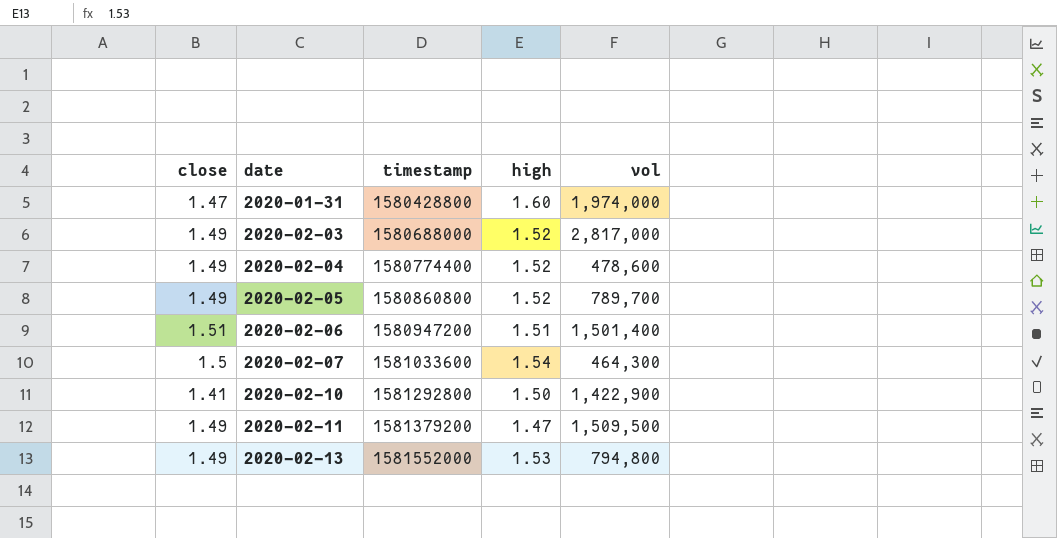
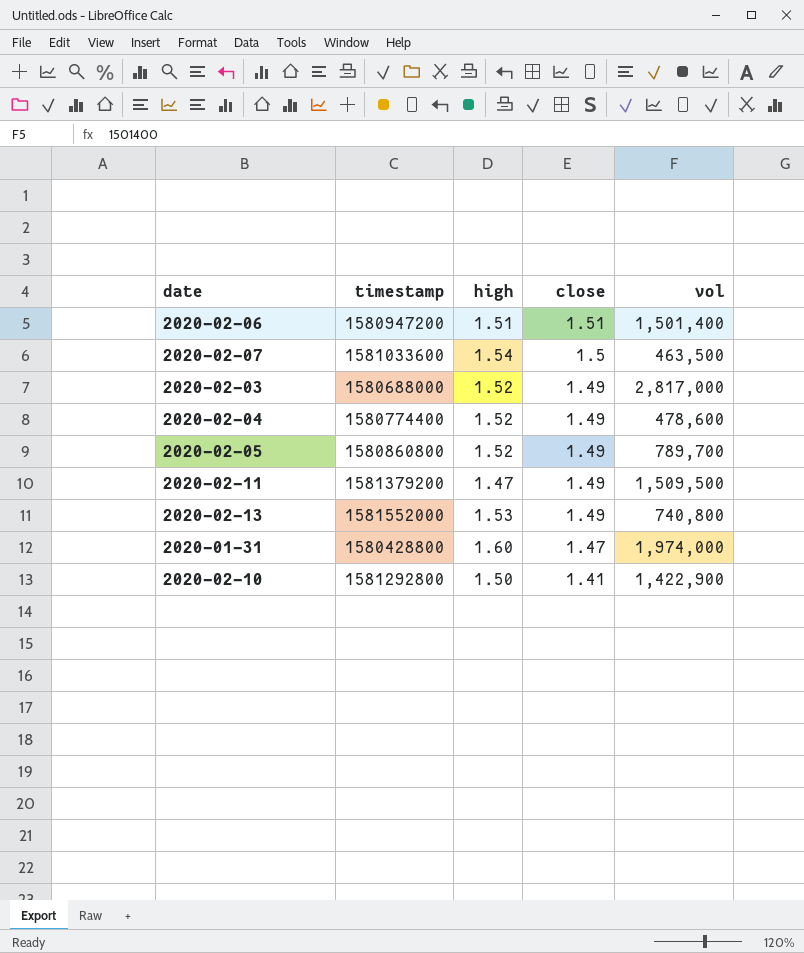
row order: date ascending -> close descending
column close | position: 1 -> 4
2020-02-07 | vol: 464,300 -> 463,500
2020-02-13 | vol: 794,800 -> 740,800

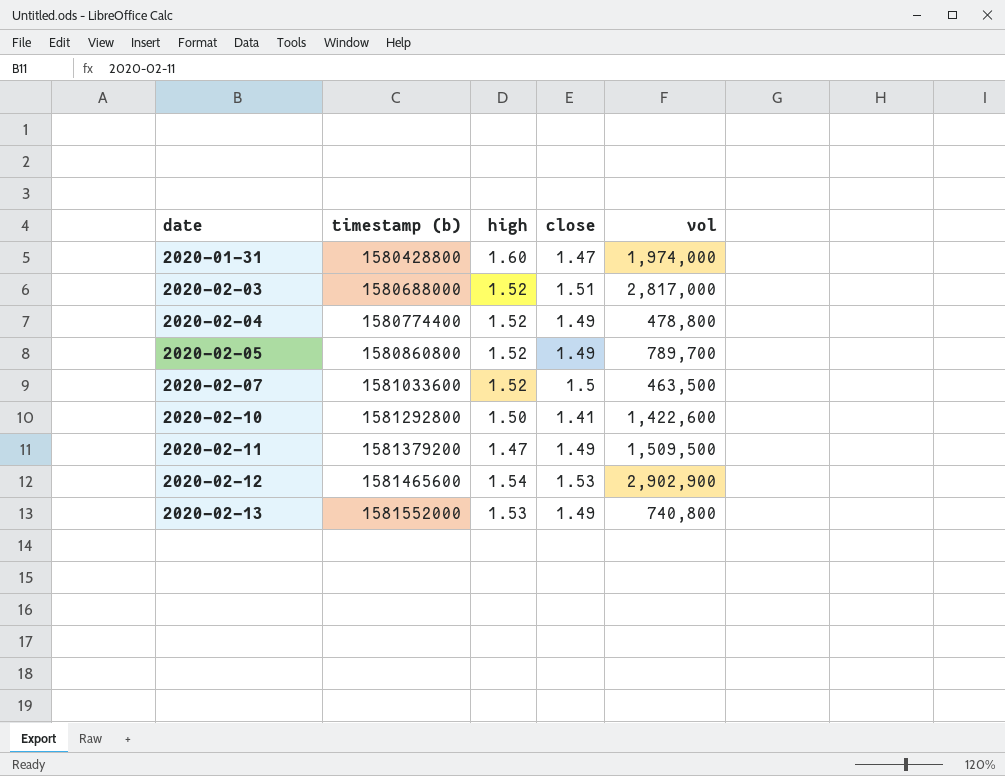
row order: close descending -> date ascending
column name: timestamp -> timestamp (b)
row 2020-02-06: 1580947200 | 1.51 | 1.51 | 1,501,400 -> none
2020-02-03 | close: 1.49 -> 1.51
2020-02-04 | vol: 478,600 -> 478,800
2020-02-07 | high: 1.54 -> 1.52
2020-02-10 | vol: 1,422,900 -> 1,422,600
row 2020-02-12: none -> 1581465600 | 1.54 | 1.53 | 2,902,900

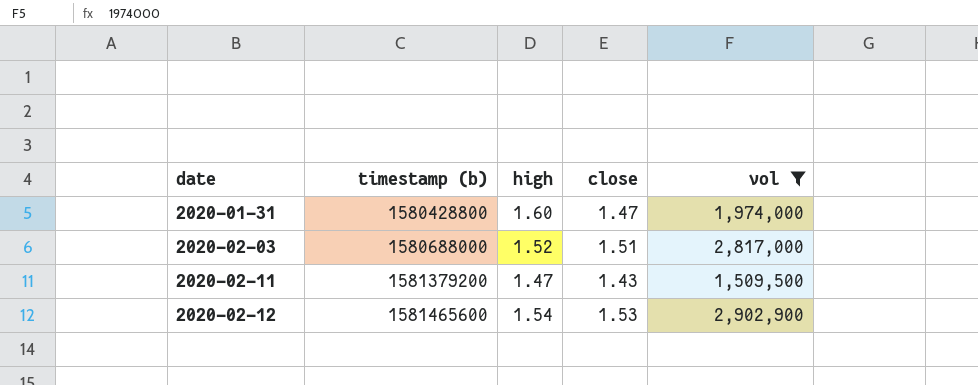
filter: none -> vol >= 1,509,500
2020-02-11 | close: 1.49 -> 1.43

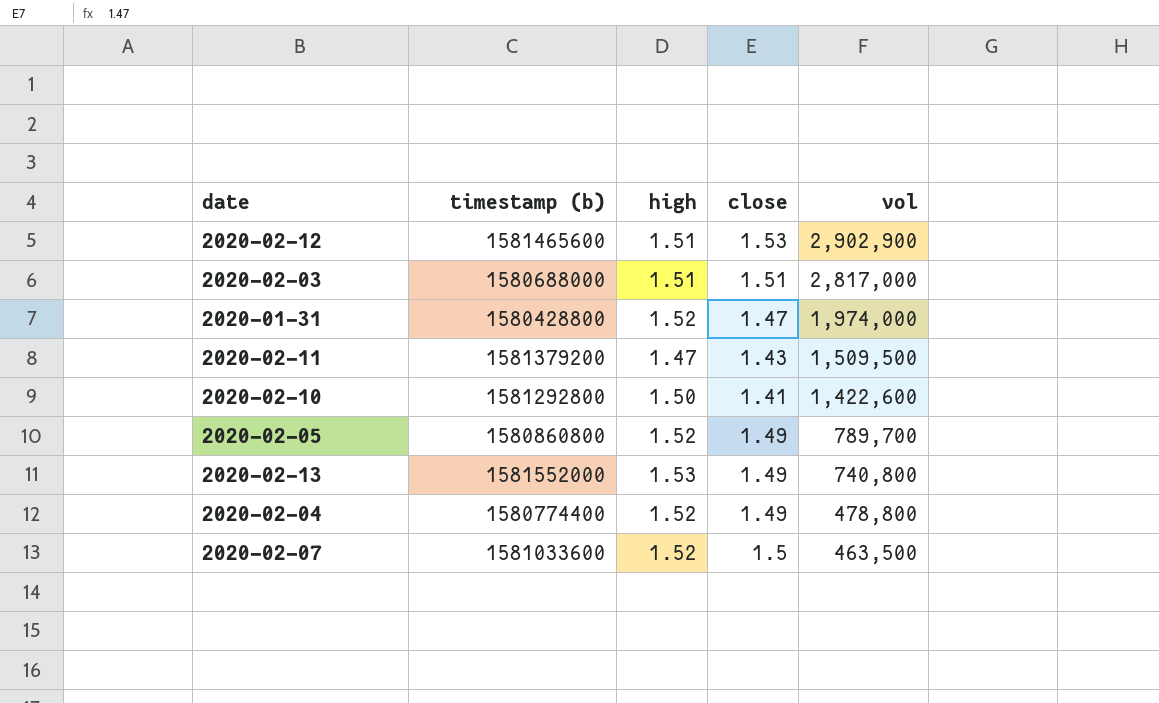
filter: vol >= 1,509,500 -> none
row order: date ascending -> vol descending
2020-02-12 | high: 1.54 -> 1.51
2020-02-03 | high: 1.52 -> 1.51
2020-01-31 | high: 1.60 -> 1.52

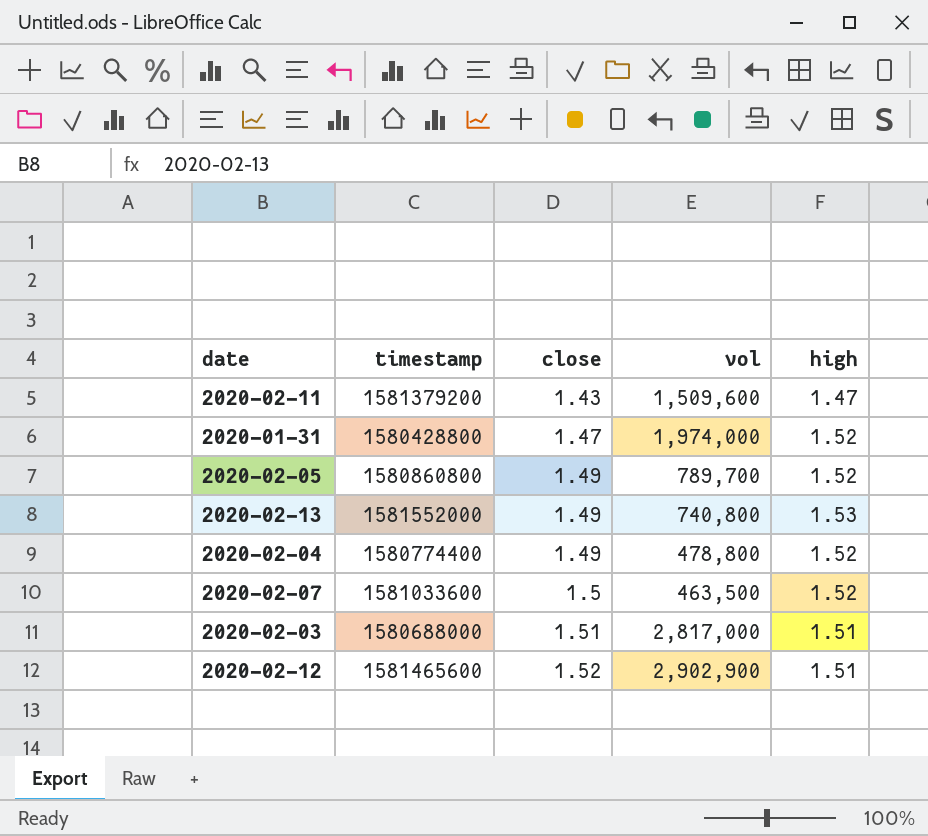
row order: vol descending -> close ascending
column name: timestamp (b) -> timestamp
column high | position: 3 -> 5
row 2020-02-10: 1581292800 | 1.50 | 1.41 | 1,422,600 -> none
2020-02-11 | vol: 1,509,500 -> 1,509,600
2020-02-12 | close: 1.53 -> 1.52

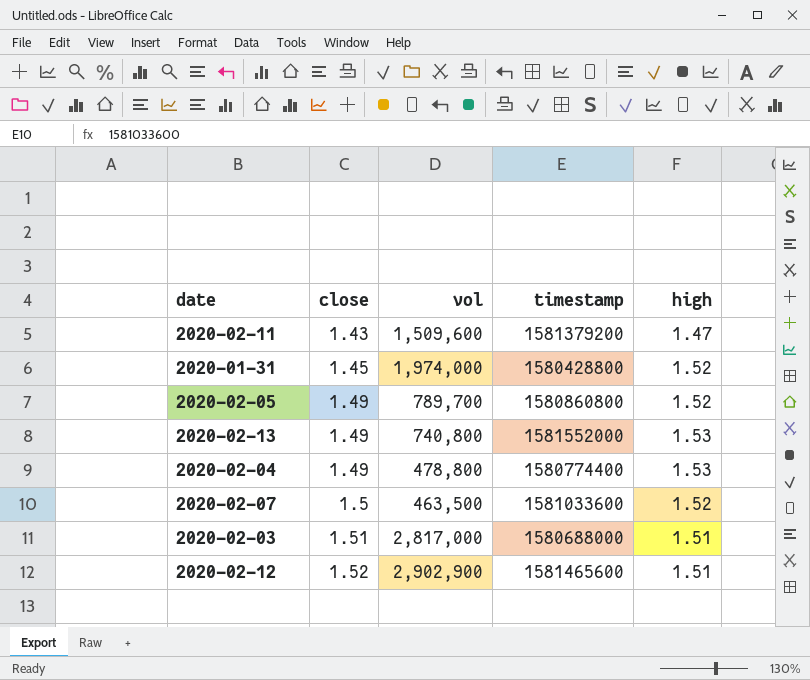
column timestamp | position: 2 -> 4
2020-01-31 | close: 1.47 -> 1.45
2020-02-04 | high: 1.52 -> 1.53

